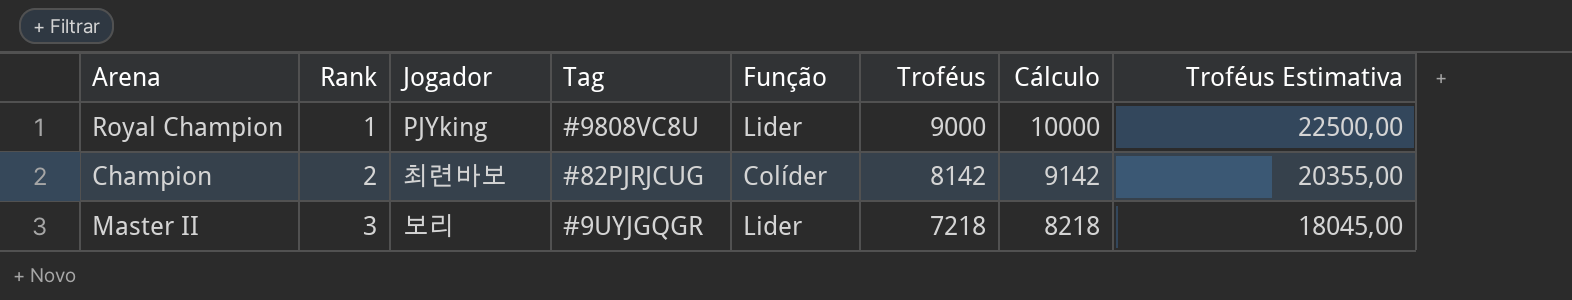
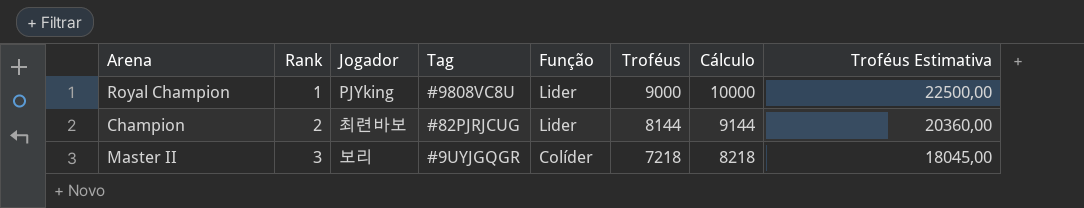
Champion | Função: Colíder -> Lider
Champion | Troféus: 8142 -> 8144
Champion | Cálculo: 9142 -> 9144
Champion | Troféus Estimativa: 20355,00 -> 20360,00
Master II | Função: Lider -> Colíder

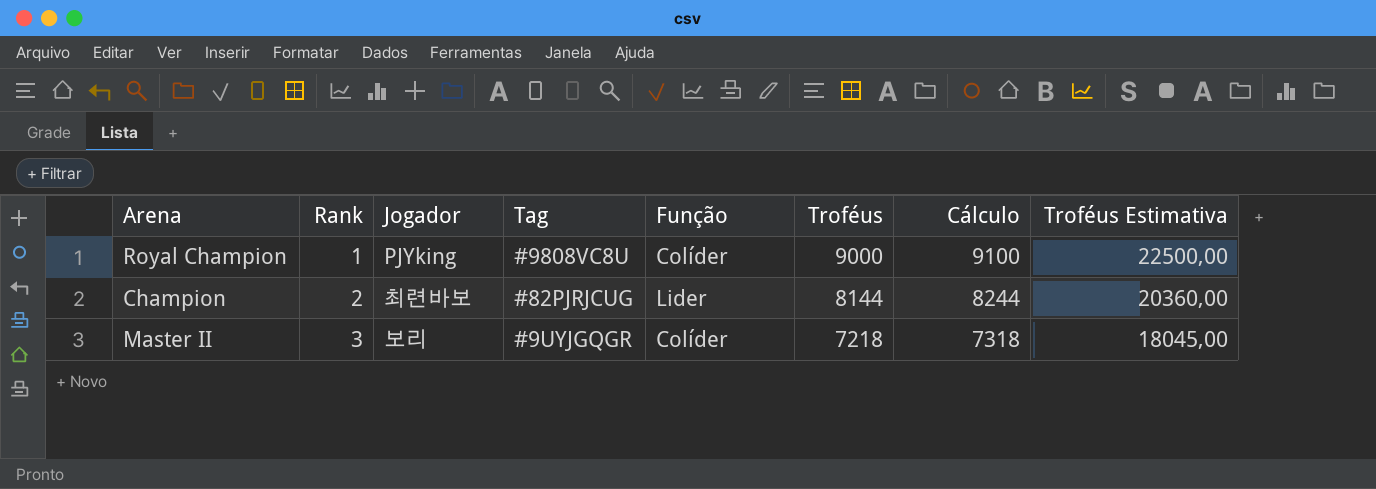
column Cálculo | formula: [Troféus] + 1000 -> [Troféus] + 100
Royal Champion | Função: Lider -> Colíder

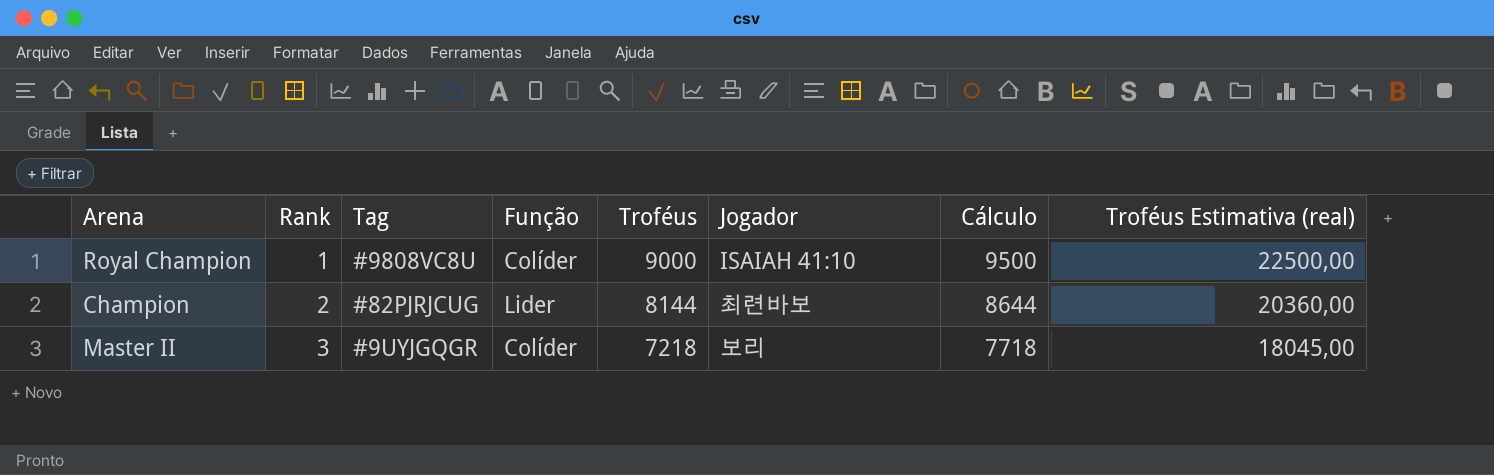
column Jogador | position: 3 -> 6
column Cálculo | formula: [Troféus] + 100 -> [Troféus] + 500
column name: Troféus Estimativa -> Troféus Estimativa (real)
Royal Champion | Jogador: PJYking -> ISAIAH 41:10

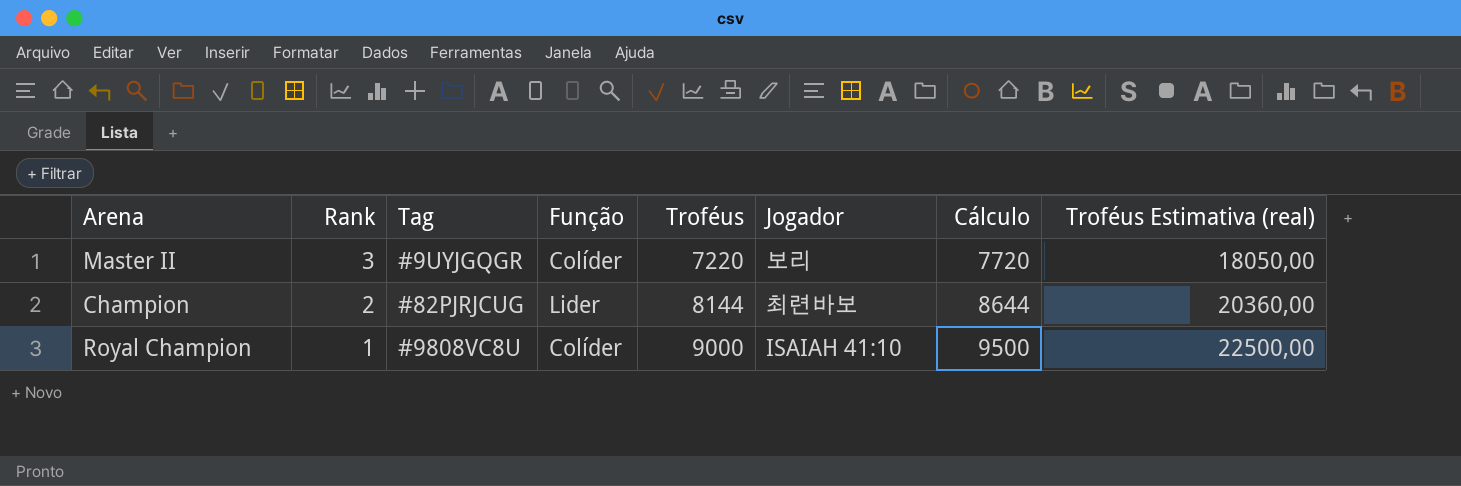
row order: Rank ascending -> Rank descending
Master II | Troféus: 7218 -> 7220
Master II | Cálculo: 7718 -> 7720
Master II | Troféus Estimativa (real): 18045,00 -> 18050,00

